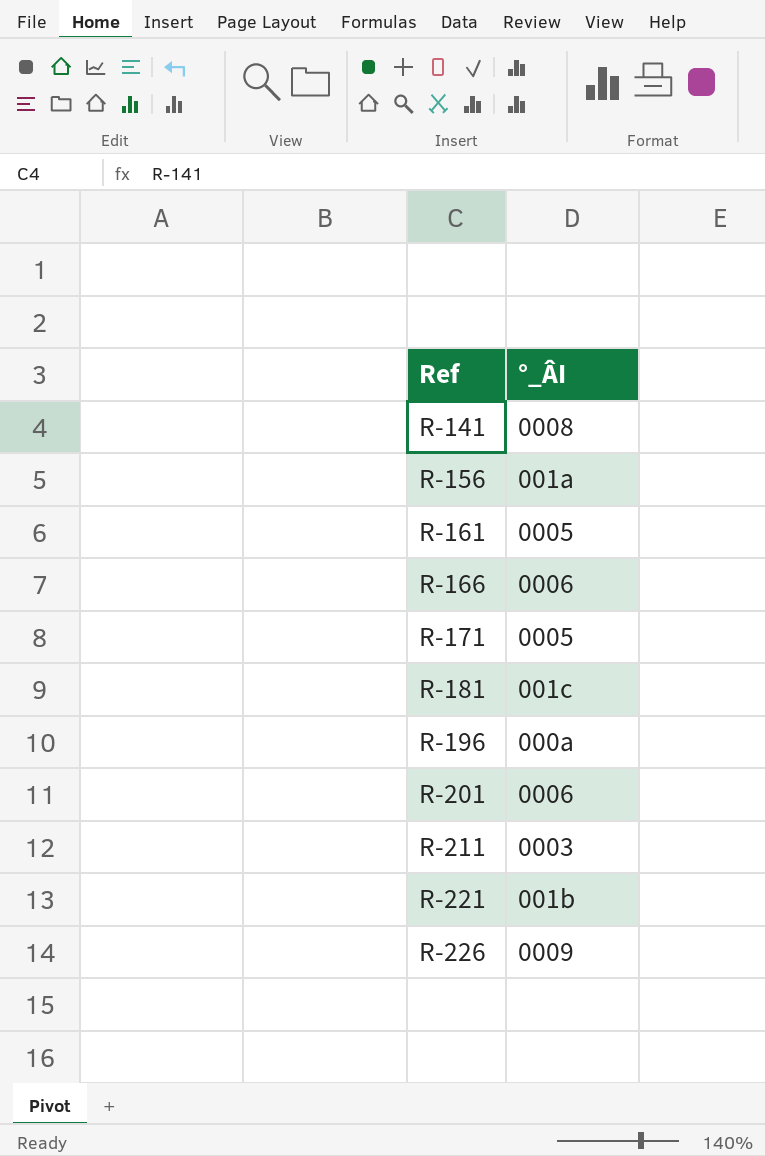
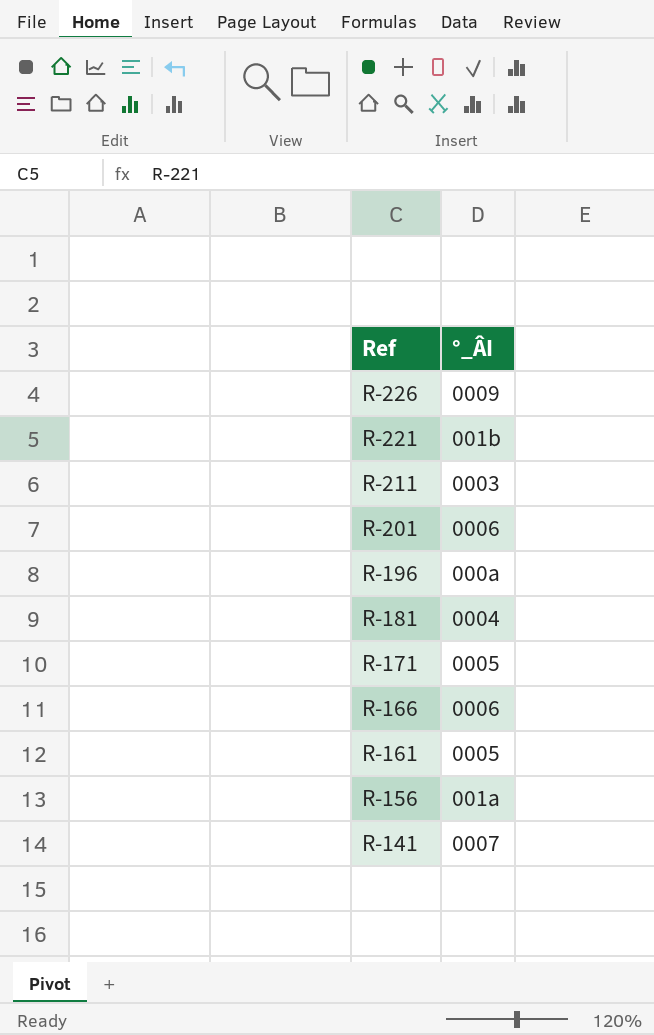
row order: Ref ascending -> Ref descending
R-181 | °_ÂI: 001c -> 0004
R-141 | °_ÂI: 0008 -> 0007

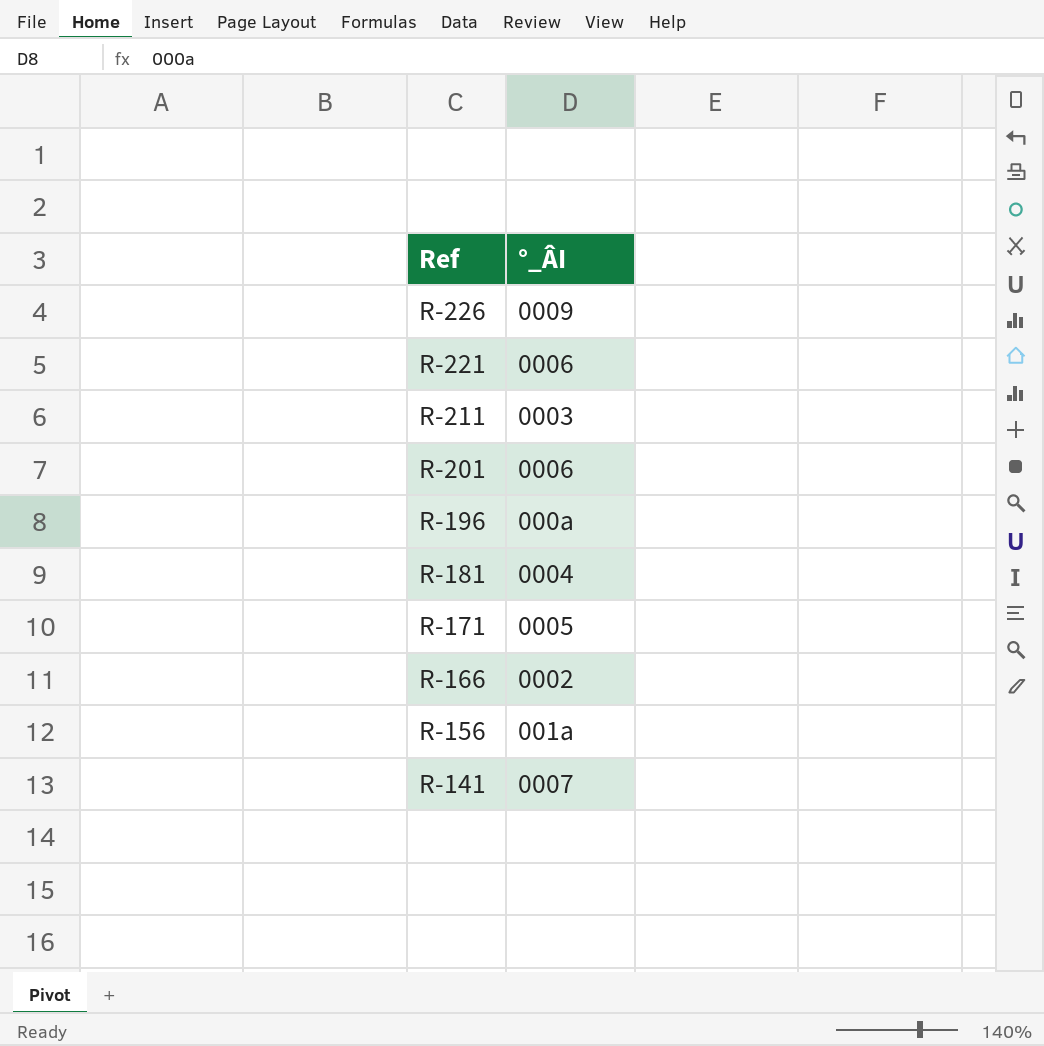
row R-161: 0005 -> none
R-221 | °_ÂI: 001b -> 0006
R-166 | °_ÂI: 0006 -> 0002

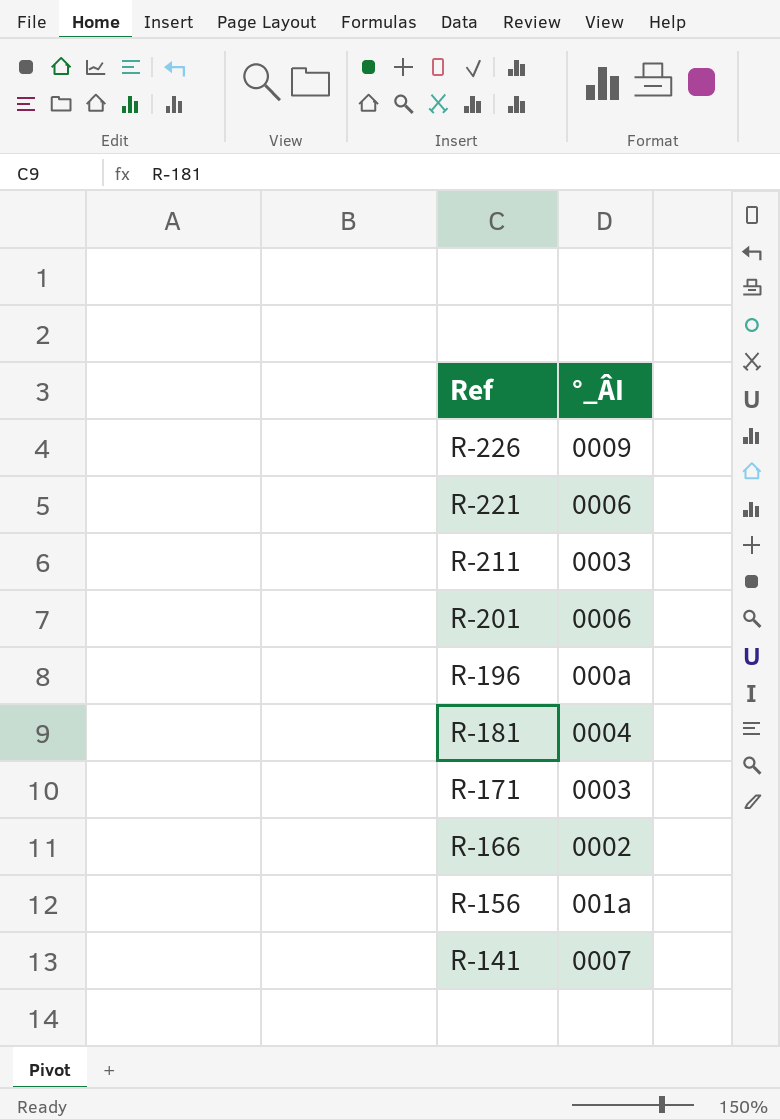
R-171 | °_ÂI: 0005 -> 0003

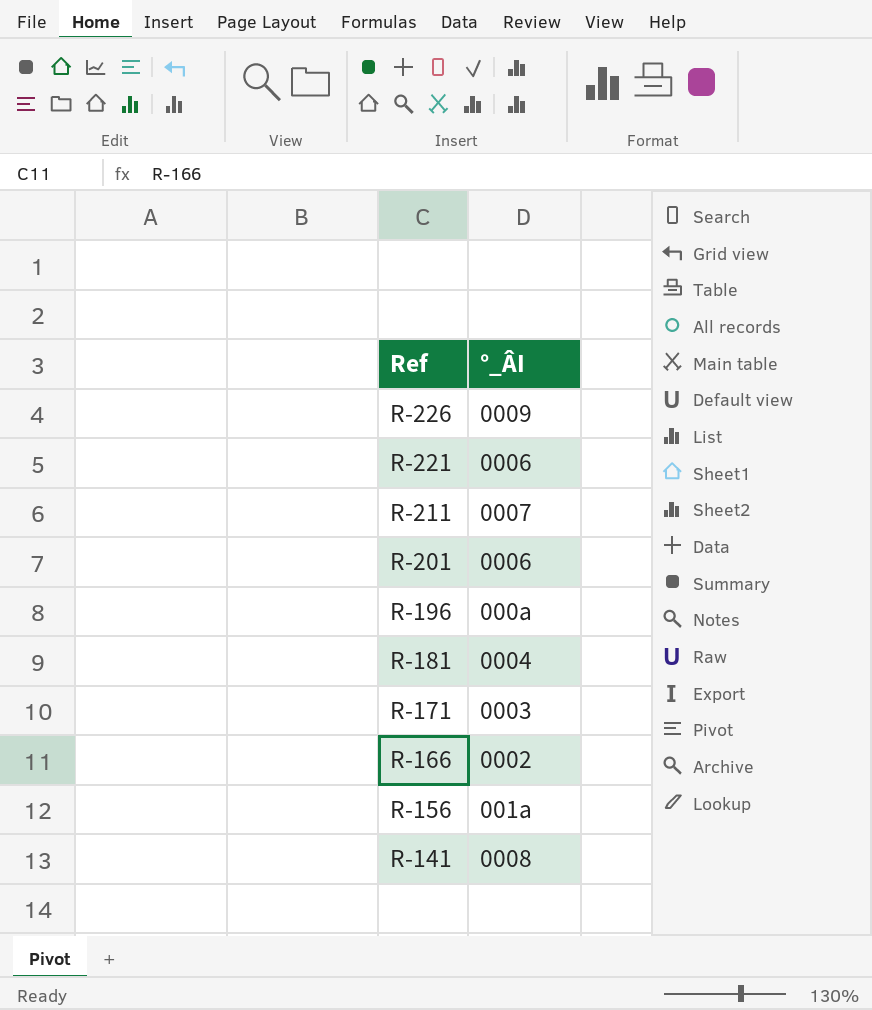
R-211 | °_ÂI: 0003 -> 0007
R-141 | °_ÂI: 0007 -> 0008

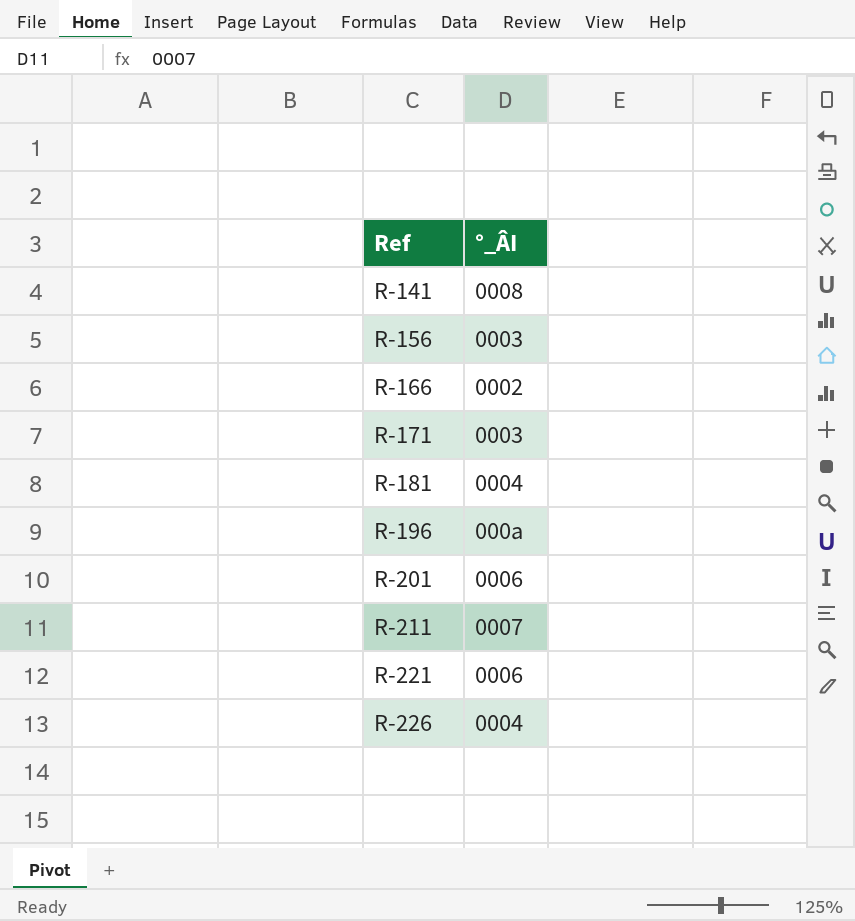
row order: Ref descending -> Ref ascending
R-156 | °_ÂI: 001a -> 0003
R-226 | °_ÂI: 0009 -> 0004

